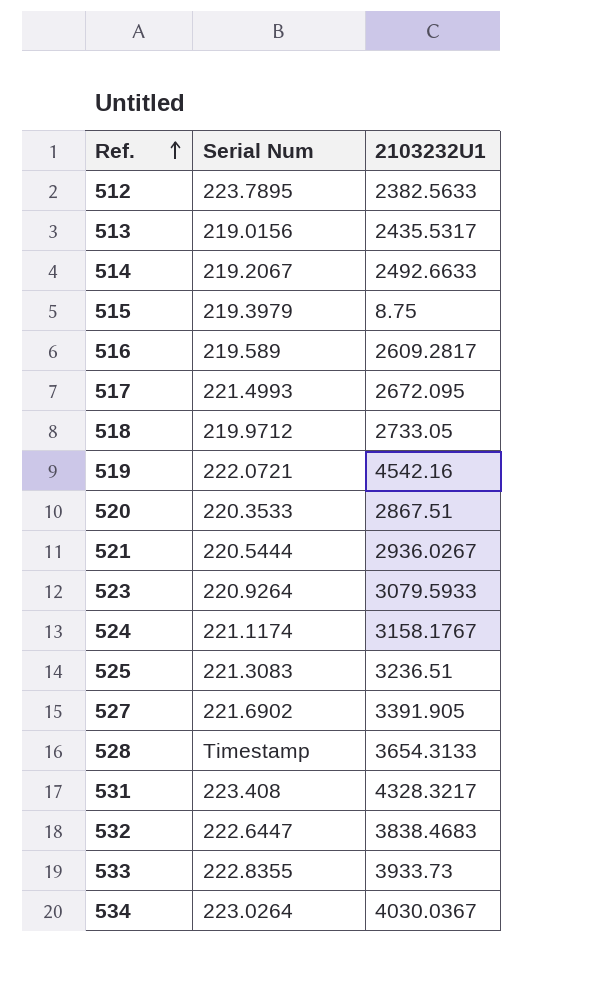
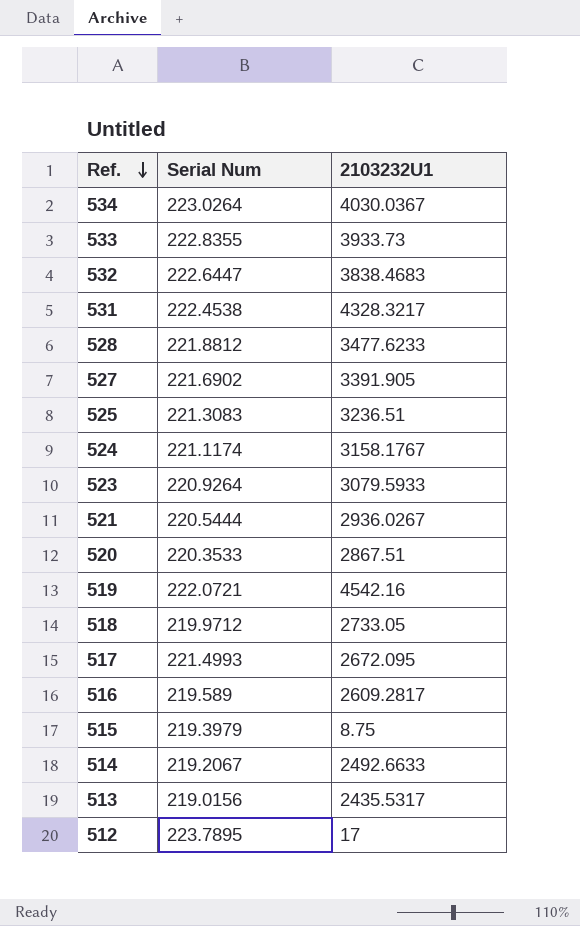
row order: Ref. ascending -> Ref. descending
531 | Serial Num: 223.408 -> 222.4538
528 | Serial Num: Timestamp -> 221.8812
528 | 2103232U1: 3654.3133 -> 3477.6233
512 | 2103232U1: 2382.5633 -> 17

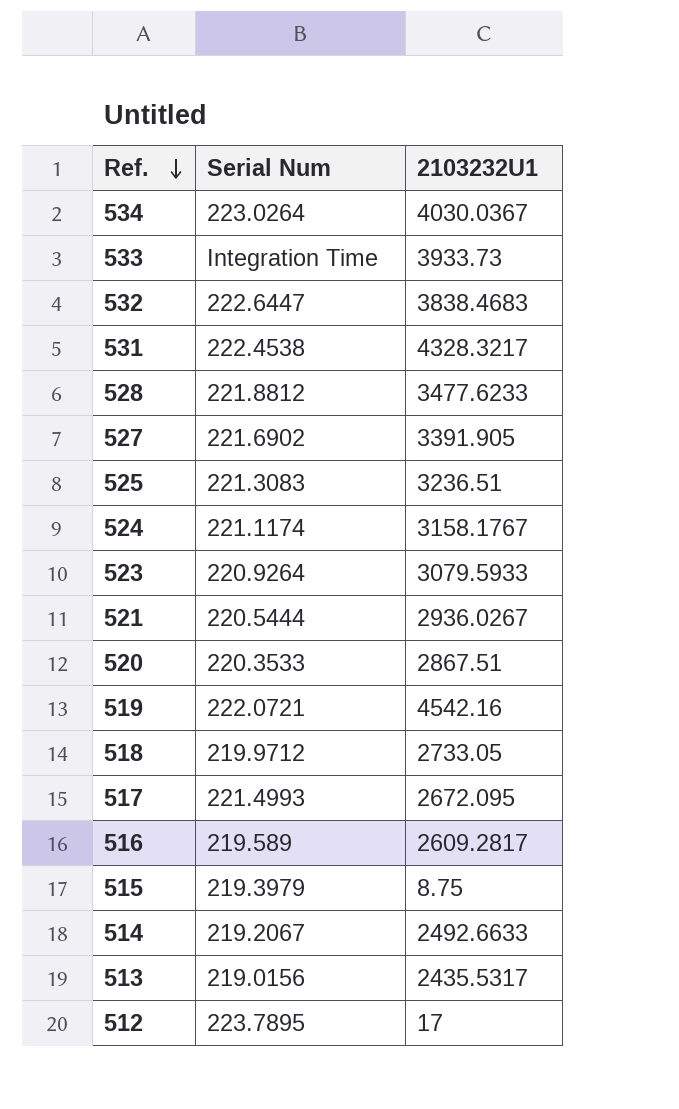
533 | Serial Num: 222.8355 -> Integration Time

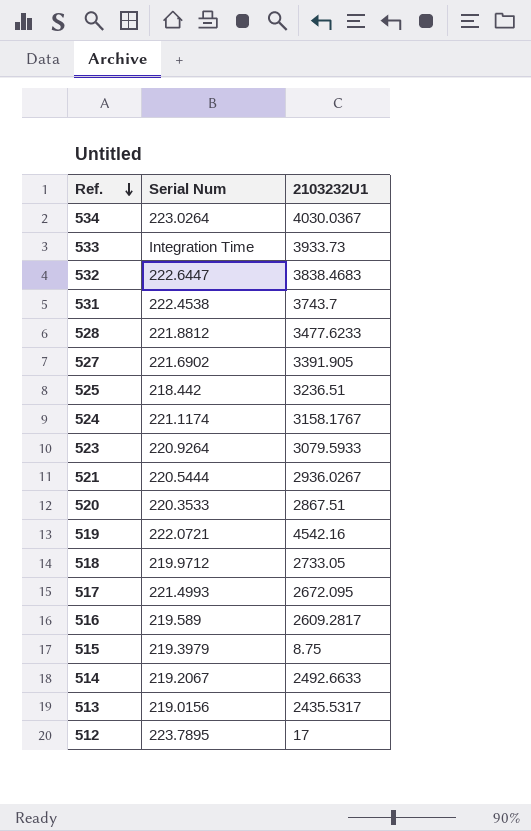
531 | 2103232U1: 4328.3217 -> 3743.7
525 | Serial Num: 221.3083 -> 218.442

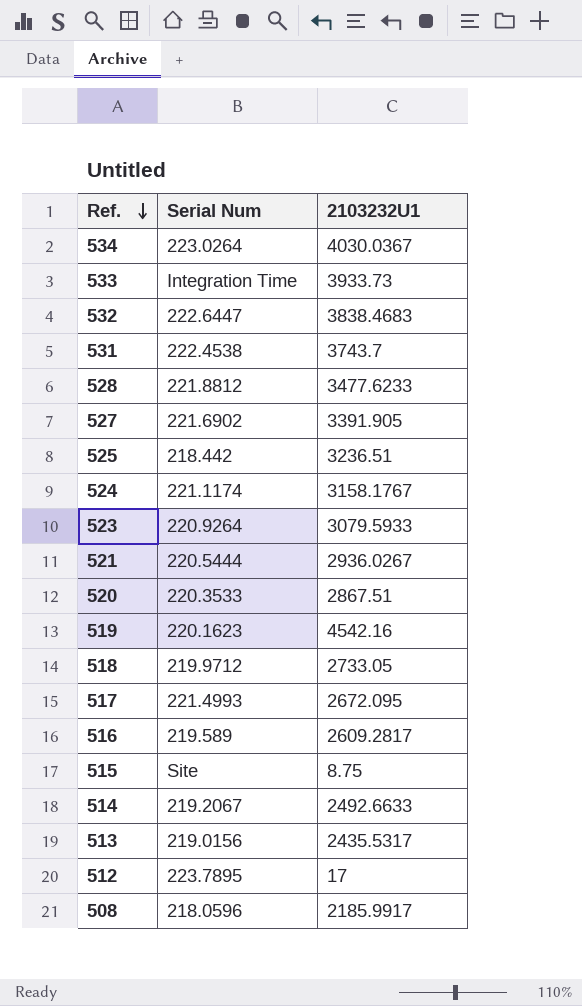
519 | Serial Num: 222.0721 -> 220.1623
515 | Serial Num: 219.3979 -> Site
row 508: none -> 218.0596 | 2185.9917

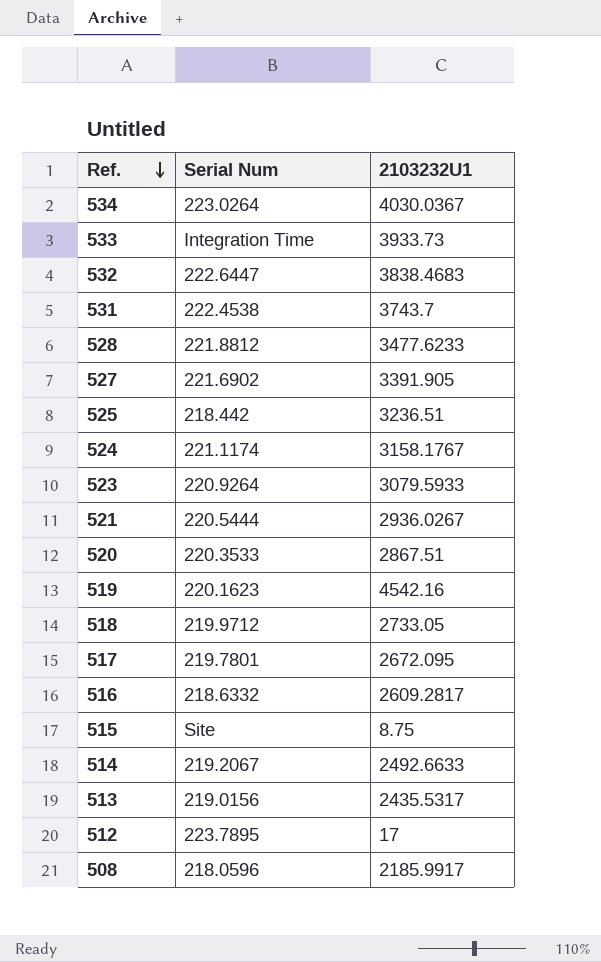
517 | Serial Num: 221.4993 -> 219.7801
516 | Serial Num: 219.589 -> 218.6332

